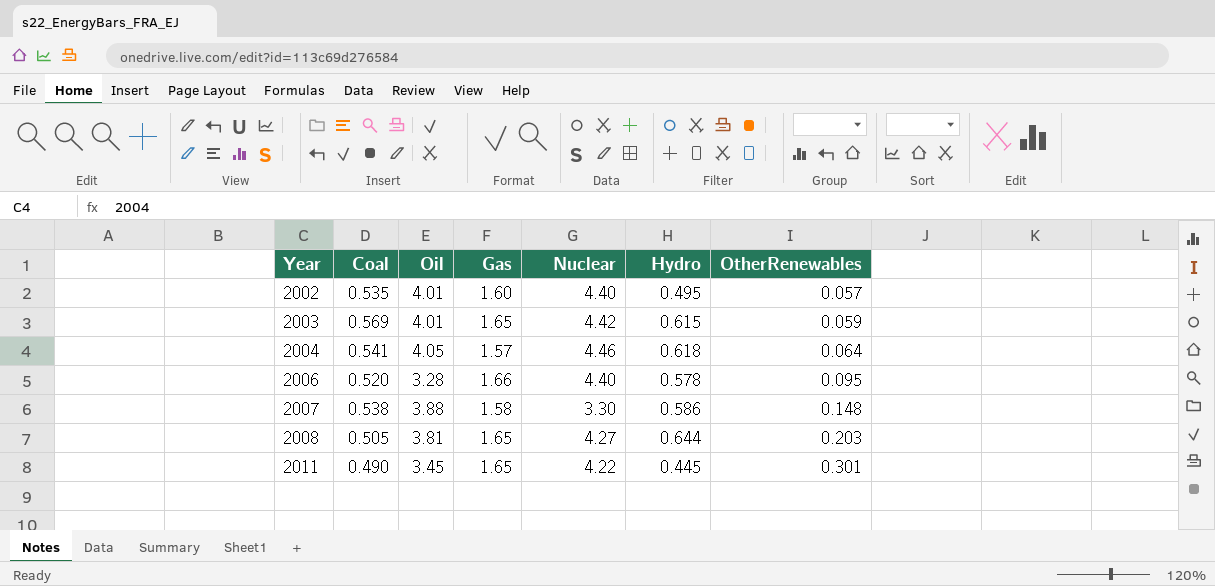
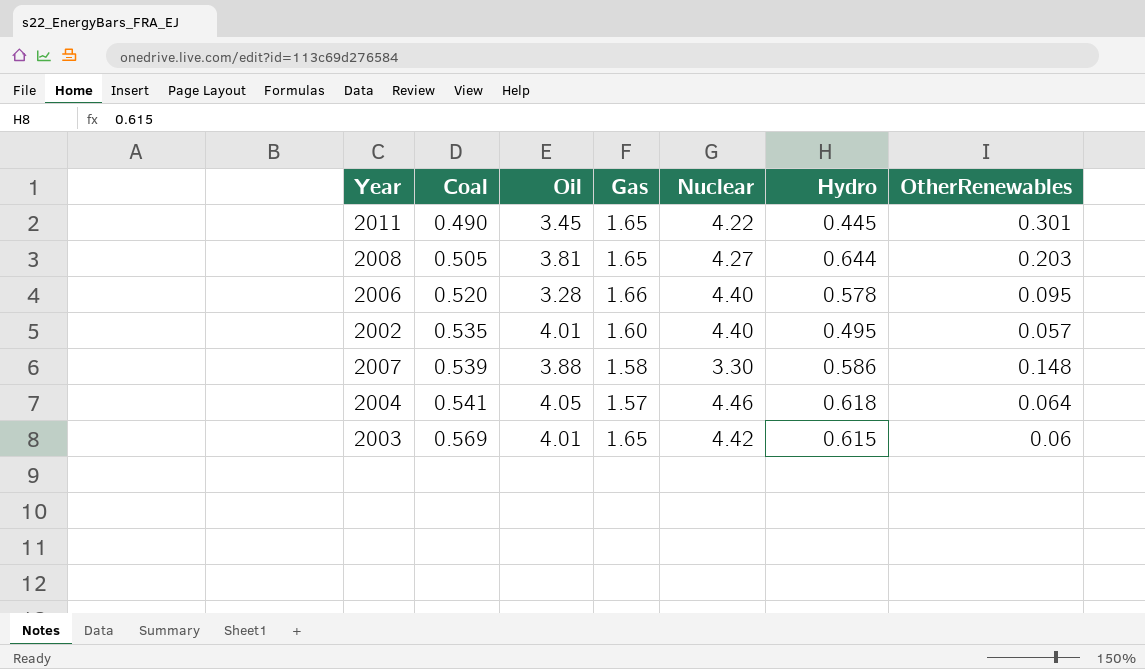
row order: Year ascending -> Coal ascending
2007 | Coal: 0.538 -> 0.539
2003 | OtherRenewables: 0.059 -> 0.06

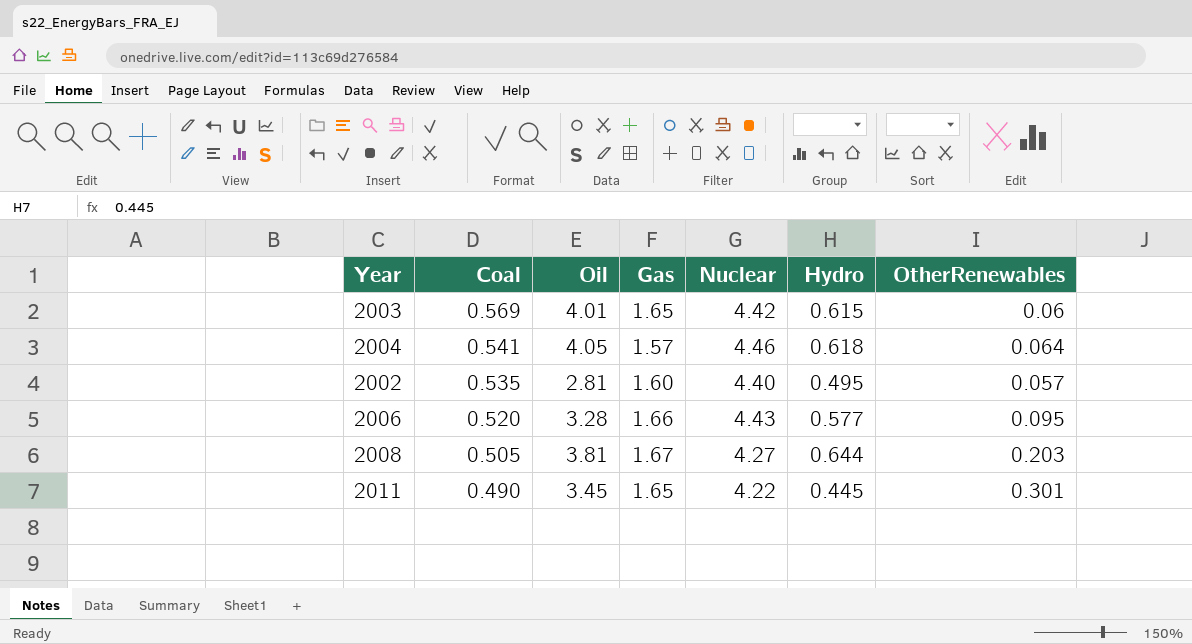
row order: Coal ascending -> Coal descending
row 2007: 0.539 | 3.88 | 1.58 | 3.30 | 0.586 | 0.148 -> none
2002 | Oil: 4.01 -> 2.81
2006 | Nuclear: 4.40 -> 4.43
2006 | Hydro: 0.578 -> 0.577
2008 | Gas: 1.65 -> 1.67

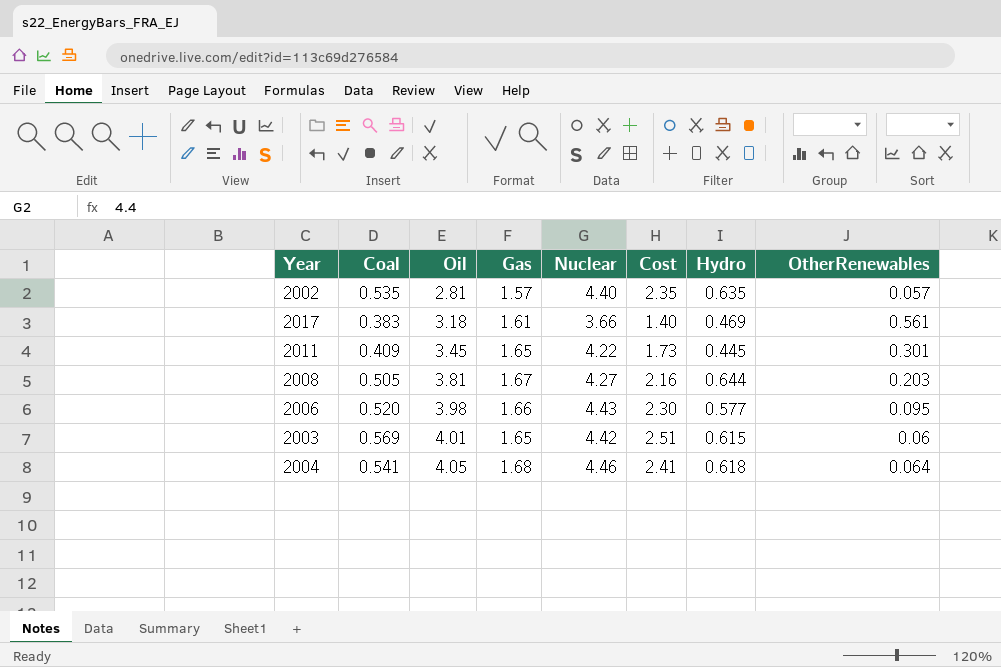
row order: Coal descending -> Oil ascending
column Cost | formula: none -> [Coal] * [Nuclear]
2002 | Gas: 1.60 -> 1.57
2002 | Hydro: 0.495 -> 0.635
row 2017: none -> 0.383 | 3.18 | 1.61 | 3.66 | 1.40 | 0.469 | 0.561
2011 | Coal: 0.490 -> 0.409
2006 | Oil: 3.28 -> 3.98
2004 | Gas: 1.57 -> 1.68

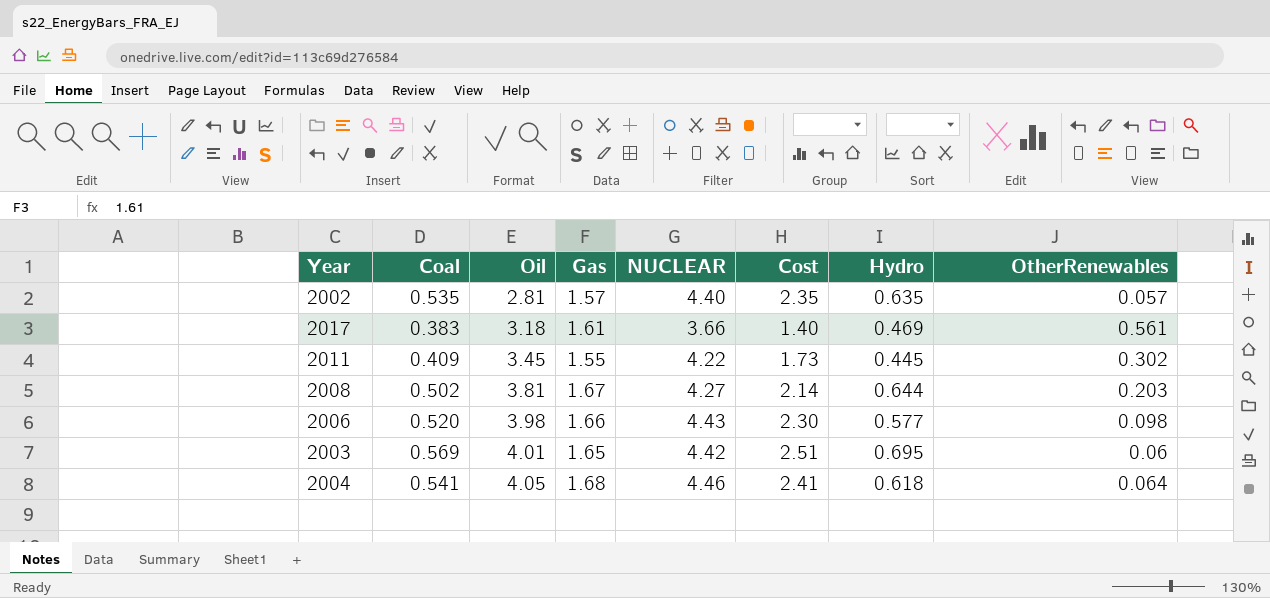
column name: Nuclear -> NUCLEAR
2011 | Gas: 1.65 -> 1.55
2011 | OtherRenewables: 0.301 -> 0.302
2008 | Coal: 0.505 -> 0.502
2008 | Cost: 2.16 -> 2.14
2006 | OtherRenewables: 0.095 -> 0.098
2003 | Hydro: 0.615 -> 0.695

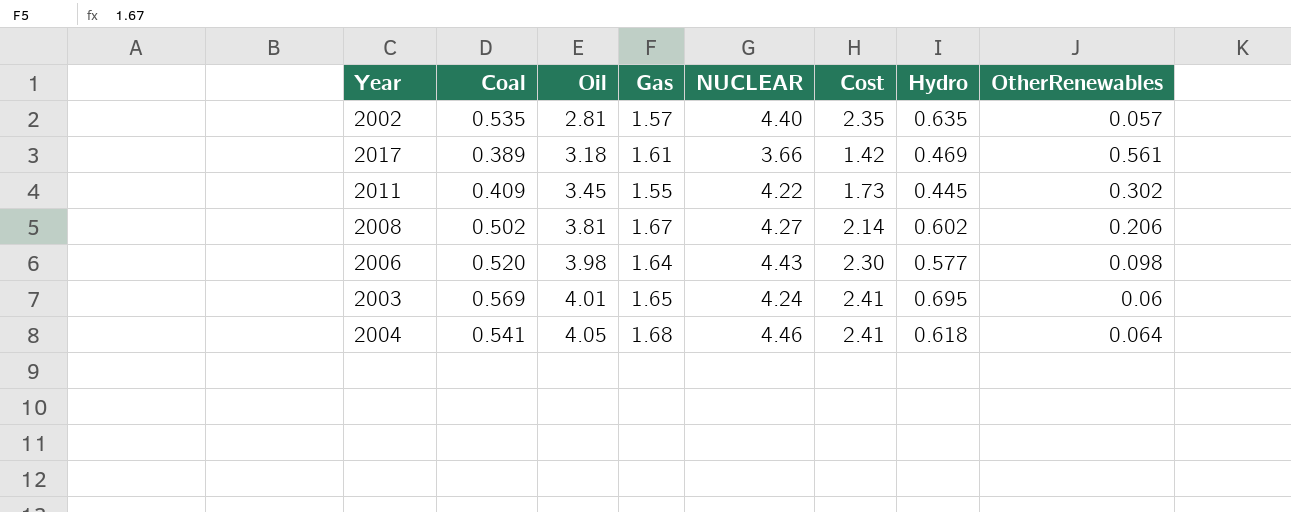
2017 | Coal: 0.383 -> 0.389
2017 | Cost: 1.40 -> 1.42
2008 | Hydro: 0.644 -> 0.602
2008 | OtherRenewables: 0.203 -> 0.206
2006 | Gas: 1.66 -> 1.64
2003 | NUCLEAR: 4.42 -> 4.24
2003 | Cost: 2.51 -> 2.41

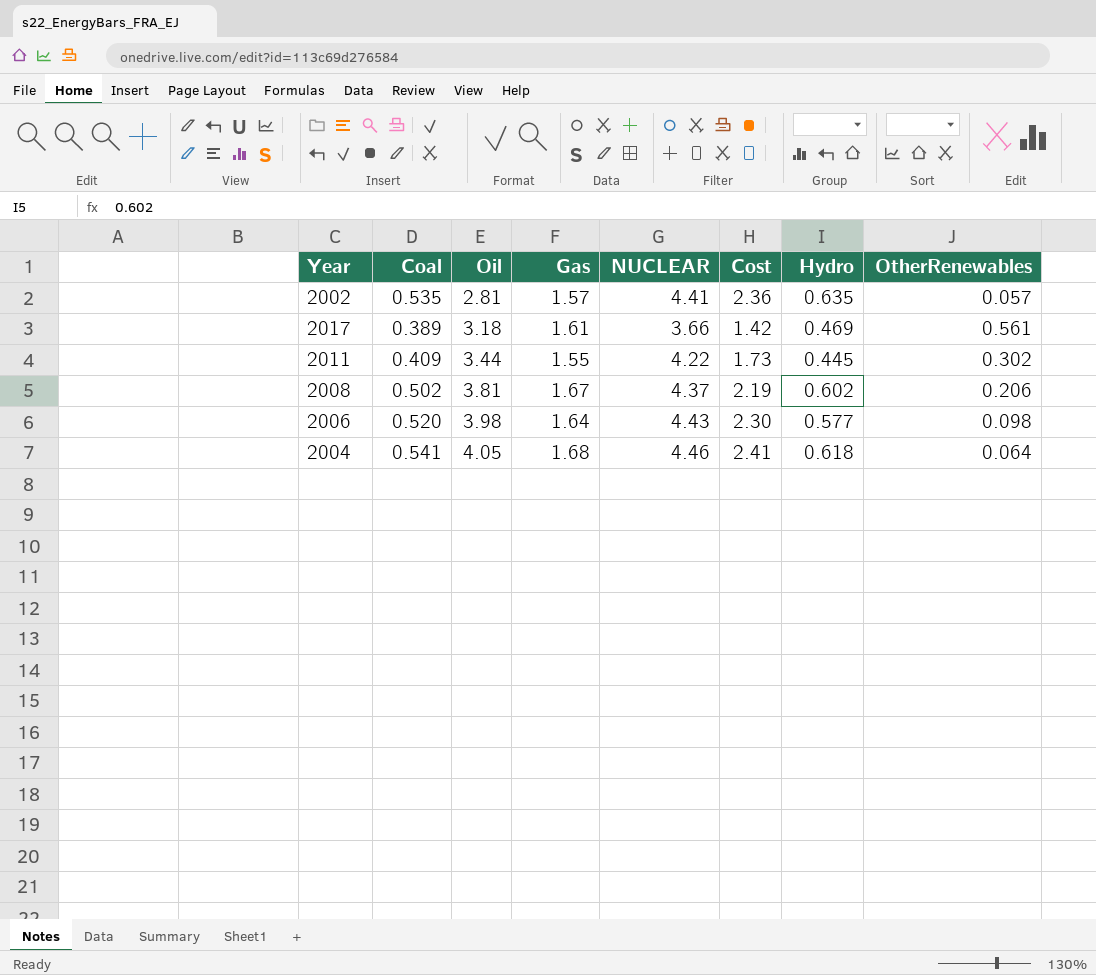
row 2003: 0.569 | 4.01 | 1.65 | 4.24 | 2.41 | 0.695 | 0.06 -> none
2002 | NUCLEAR: 4.40 -> 4.41
2002 | Cost: 2.35 -> 2.36
2011 | Oil: 3.45 -> 3.44
2008 | NUCLEAR: 4.27 -> 4.37
2008 | Cost: 2.14 -> 2.19

